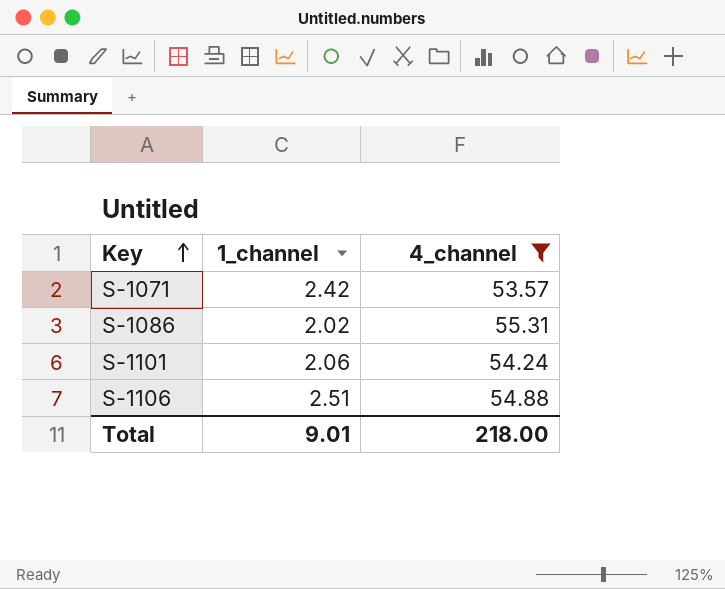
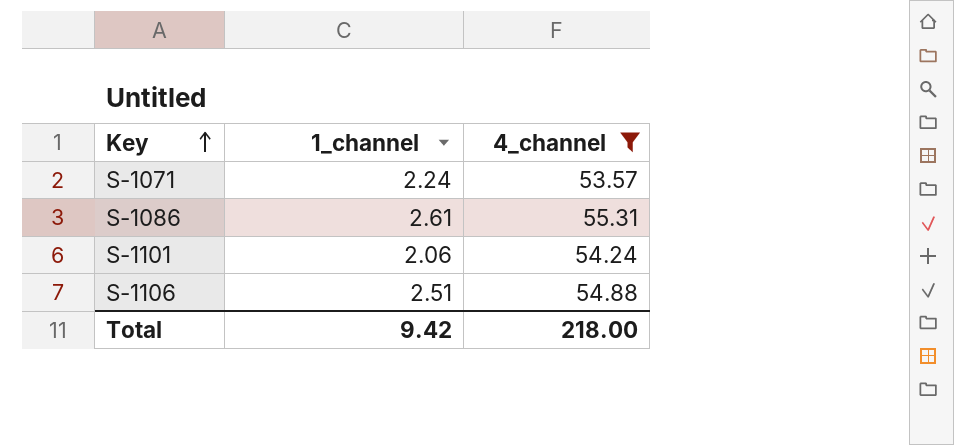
S-1071 | 1_channel: 2.42 -> 2.24
S-1086 | 1_channel: 2.02 -> 2.61
Total | 1_channel: 9.01 -> 9.42

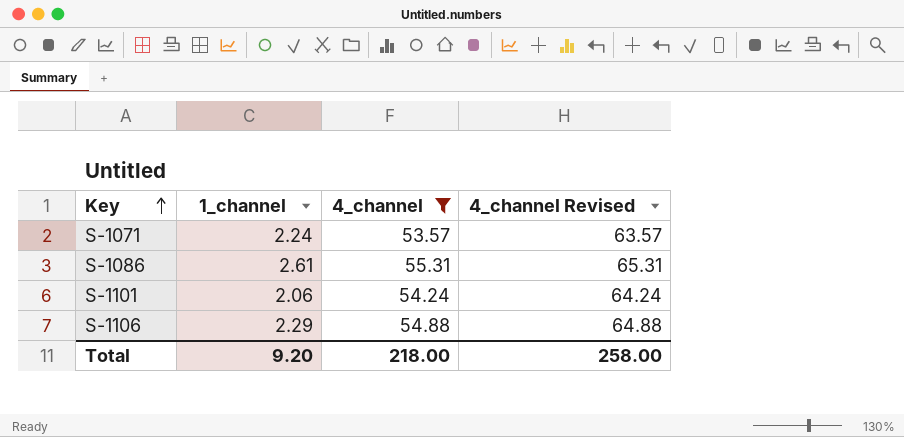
column 4_channel Revised | formula: none -> [4_channel] + 10
S-1106 | 1_channel: 2.51 -> 2.29
Total | 1_channel: 9.42 -> 9.20

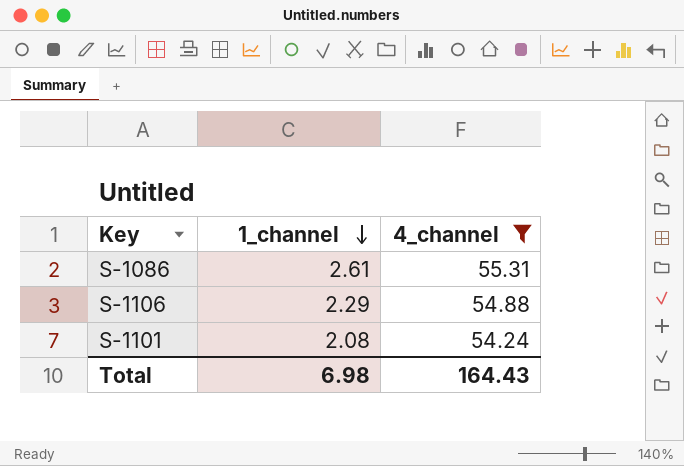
row order: Key ascending -> 1_channel descending
column 4_channel Revised | formula: [4_channel] + 10 -> none
row S-1071: 2.24 | 53.57 | 63.57 -> none
S-1101 | 1_channel: 2.06 -> 2.08
Total | 1_channel: 9.20 -> 6.98
Total | 4_channel: 218.00 -> 164.43

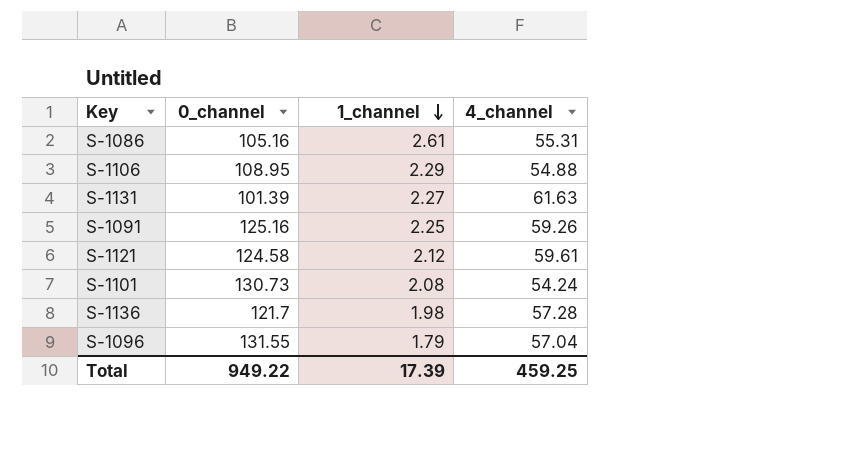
filter: 4_channel <= 55.31 -> none
column 0_channel | position: none -> 2
Total | 1_channel: 6.98 -> 17.39
Total | 4_channel: 164.43 -> 459.25

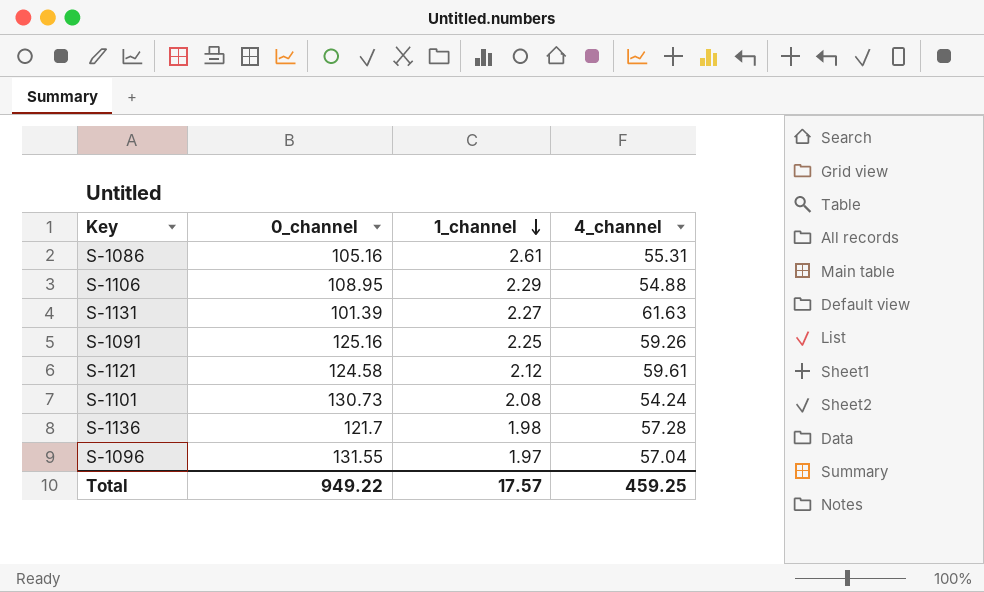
S-1096 | 1_channel: 1.79 -> 1.97
Total | 1_channel: 17.39 -> 17.57

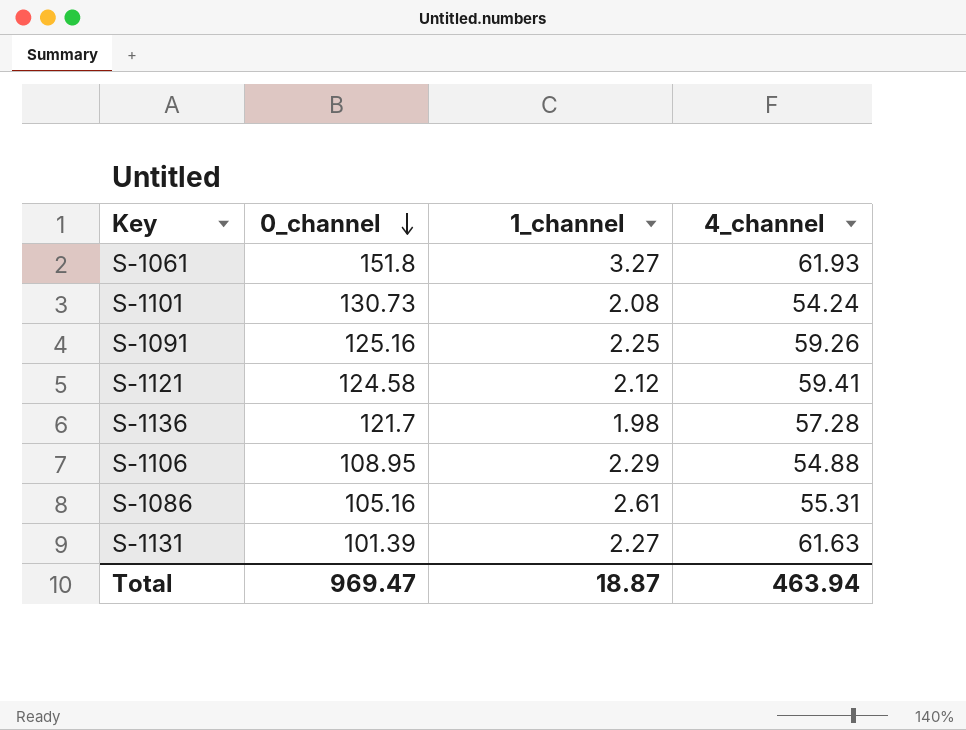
row order: 1_channel descending -> 0_channel descending
row S-1096: 131.55 | 1.97 | 57.04 -> none
row S-1061: none -> 151.8 | 3.27 | 61.93
S-1121 | 4_channel: 59.61 -> 59.41
Total | 0_channel: 949.22 -> 969.47
Total | 1_channel: 17.57 -> 18.87
Total | 4_channel: 459.25 -> 463.94

